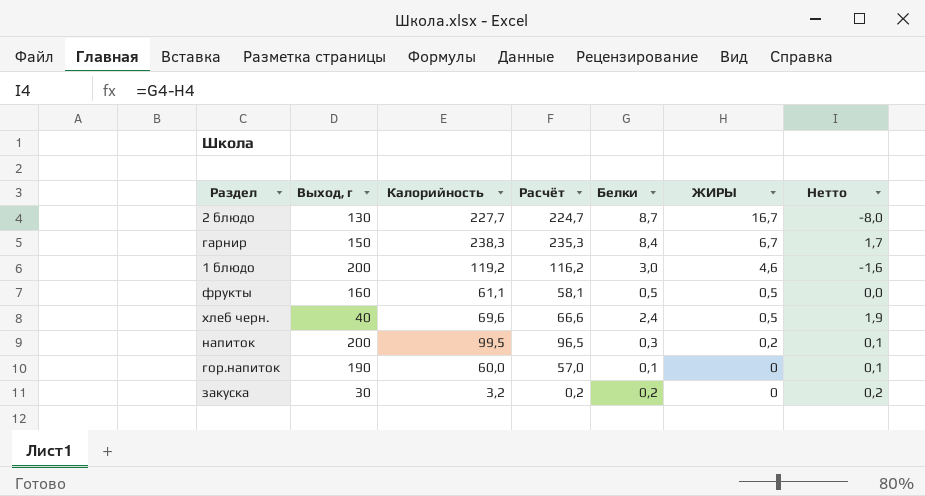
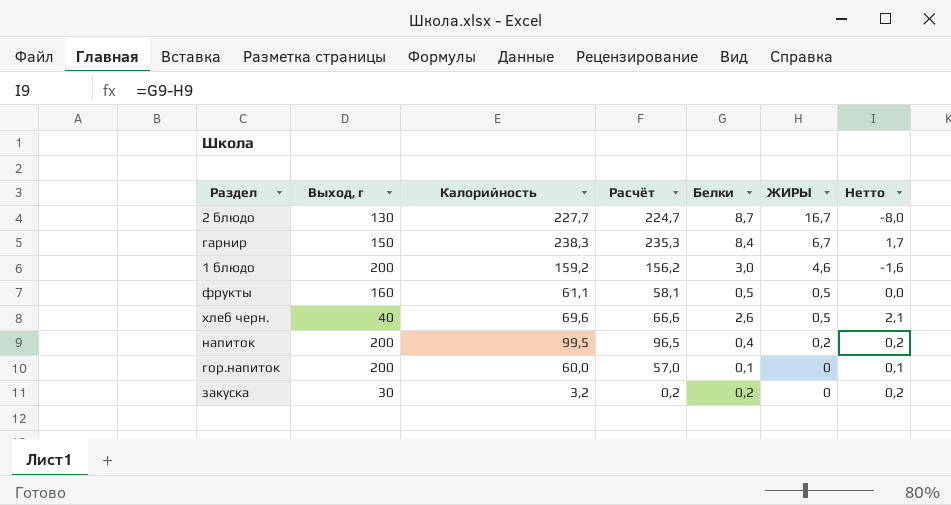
1 блюдо | Калорийность: 119,2 -> 159,2
1 блюдо | Расчёт: 116,2 -> 156,2
хлеб черн. | Белки: 2,4 -> 2,6
хлеб черн. | Нетто: 1,9 -> 2,1
напиток | Белки: 0,3 -> 0,4
напиток | Нетто: 0,1 -> 0,2
гор.напиток | Выход, г: 190 -> 200

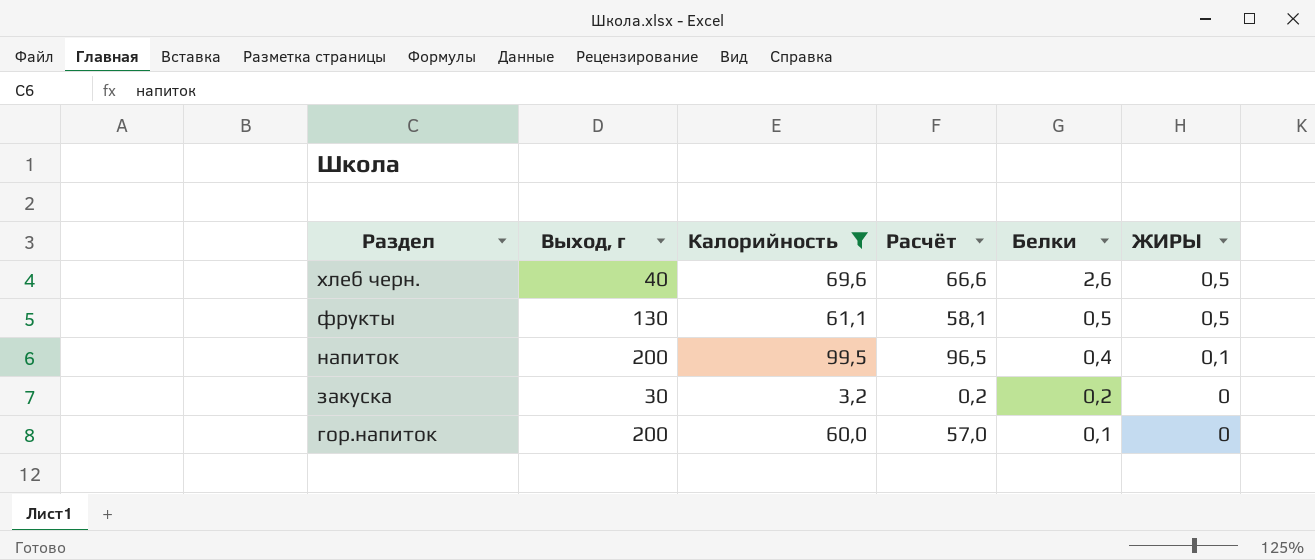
filter: none -> Калорийность <= 99,5
row order: ЖИРЫ descending -> Раздел descending
column Нетто | formula: [Белки] - [ЖИРЫ] -> none
фрукты | Выход, г: 160 -> 130
напиток | ЖИРЫ: 0,2 -> 0,1

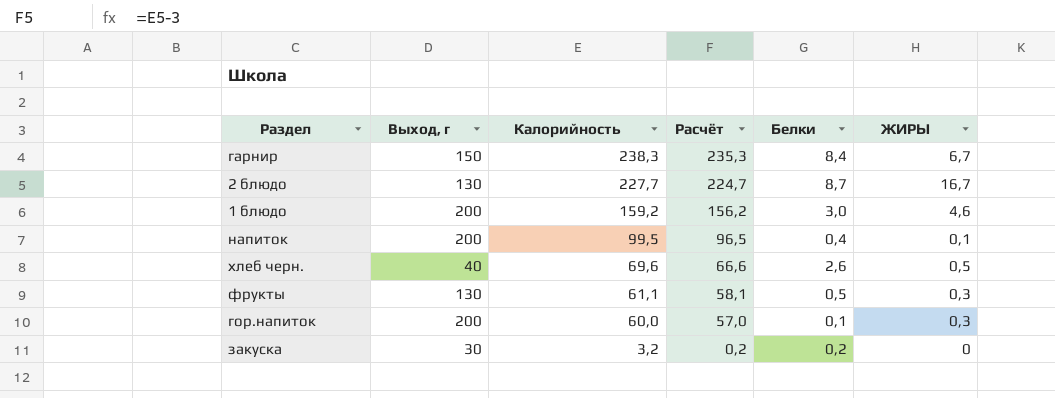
filter: Калорийность <= 99,5 -> none
row order: Раздел descending -> Калорийность descending
фрукты | ЖИРЫ: 0,5 -> 0,3
гор.напиток | ЖИРЫ: 0 -> 0,3

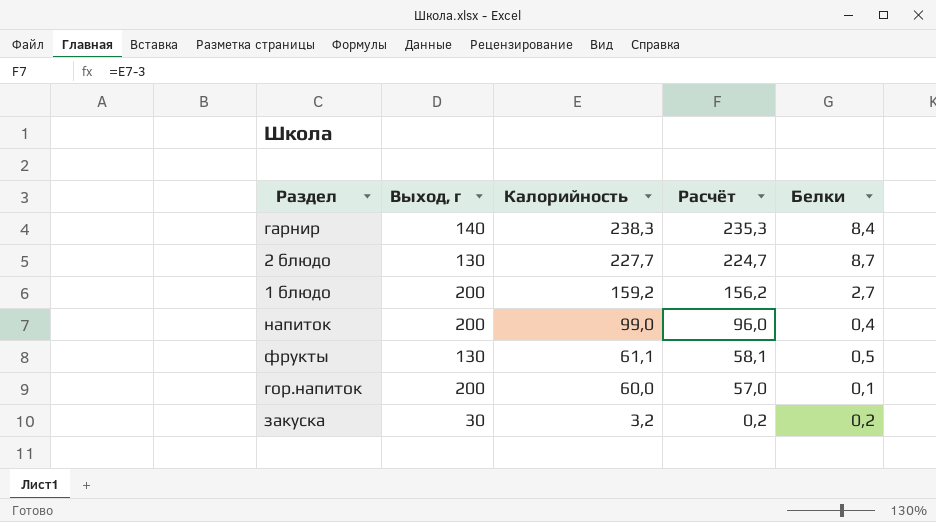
column ЖИРЫ | position: 6 -> none
row хлеб черн.: 40 | 69,6 | 66,6 | 2,6 | 0,5 -> none
гарнир | Выход, г: 150 -> 140
1 блюдо | Белки: 3,0 -> 2,7
напиток | Калорийность: 99,5 -> 99,0
напиток | Расчёт: 96,5 -> 96,0

